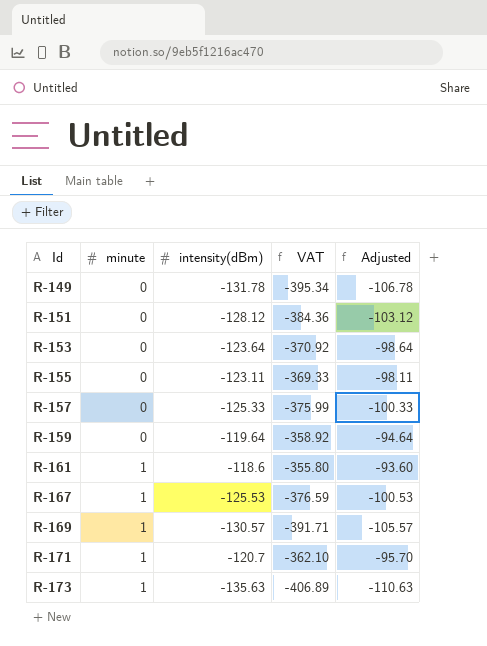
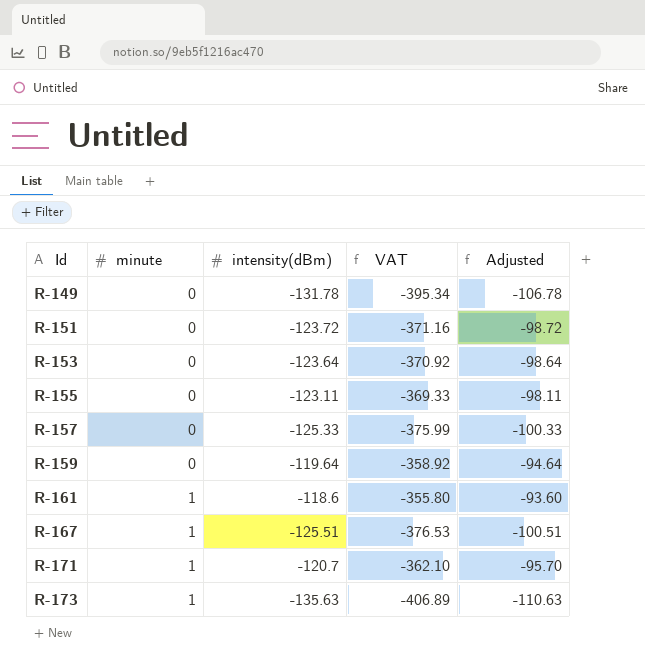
row R-169: 1 | -130.57 | -391.71 | -105.57 -> none
R-151 | intensity(dBm): -128.12 -> -123.72
R-151 | VAT: -384.36 -> -371.16
R-151 | Adjusted: -103.12 -> -98.72
R-167 | intensity(dBm): -125.53 -> -125.51
R-167 | VAT: -376.59 -> -376.53
R-167 | Adjusted: -100.53 -> -100.51

